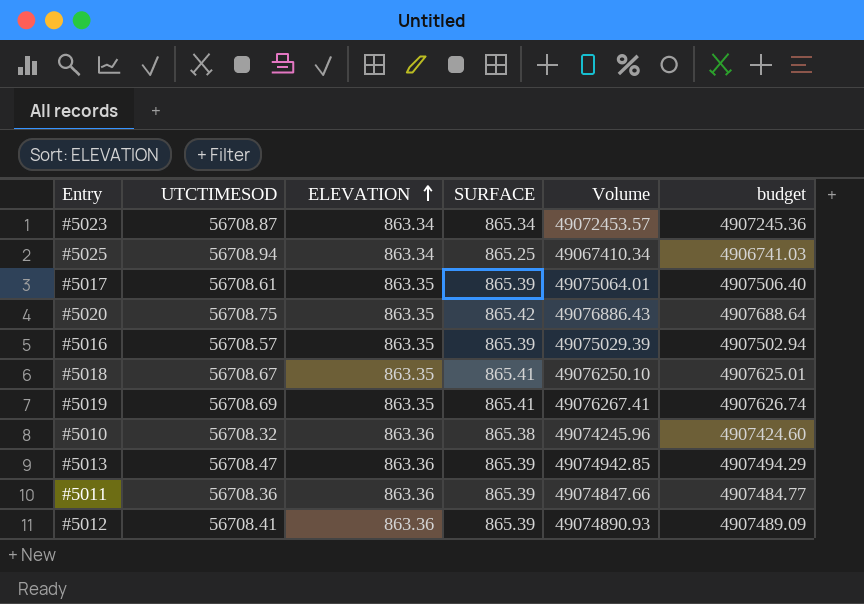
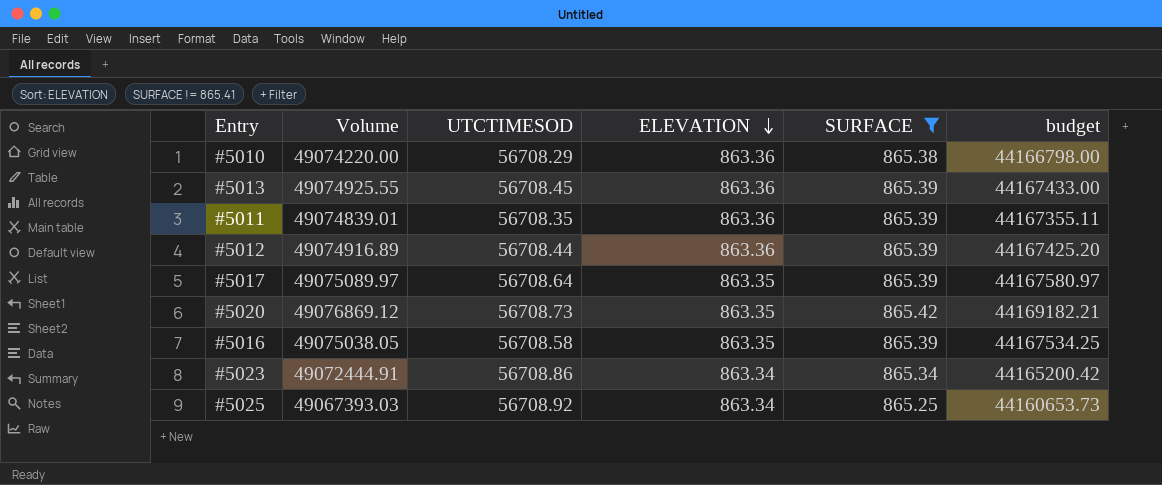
filter: none -> SURFACE != 865.41
row order: ELEVATION ascending -> ELEVATION descending
column Volume | position: 5 -> 2
column budget | formula: [Volume] * 0.1 -> [Volume] * 0.9
#5010 | Volume: 49074245.96 -> 49074220.00
#5010 | UTCTIMESOD: 56708.32 -> 56708.29
#5013 | Volume: 49074942.85 -> 49074925.55
#5013 | UTCTIMESOD: 56708.47 -> 56708.45
#5011 | Volume: 49074847.66 -> 49074839.01
#5011 | UTCTIMESOD: 56708.36 -> 56708.35
#5012 | Volume: 49074890.93 -> 49074916.89
#5012 | UTCTIMESOD: 56708.41 -> 56708.44
#5017 | Volume: 49075064.01 -> 49075089.97
#5017 | UTCTIMESOD: 56708.61 -> 56708.64
#5020 | Volume: 49076886.43 -> 49076869.12
#5020 | UTCTIMESOD: 56708.75 -> 56708.73
#5016 | Volume: 49075029.39 -> 49075038.05
#5016 | UTCTIMESOD: 56708.57 -> 56708.58
#5023 | Volume: 49072453.57 -> 49072444.91
#5023 | UTCTIMESOD: 56708.87 -> 56708.86
#5025 | Volume: 49067410.34 -> 49067393.03
#5025 | UTCTIMESOD: 56708.94 -> 56708.92

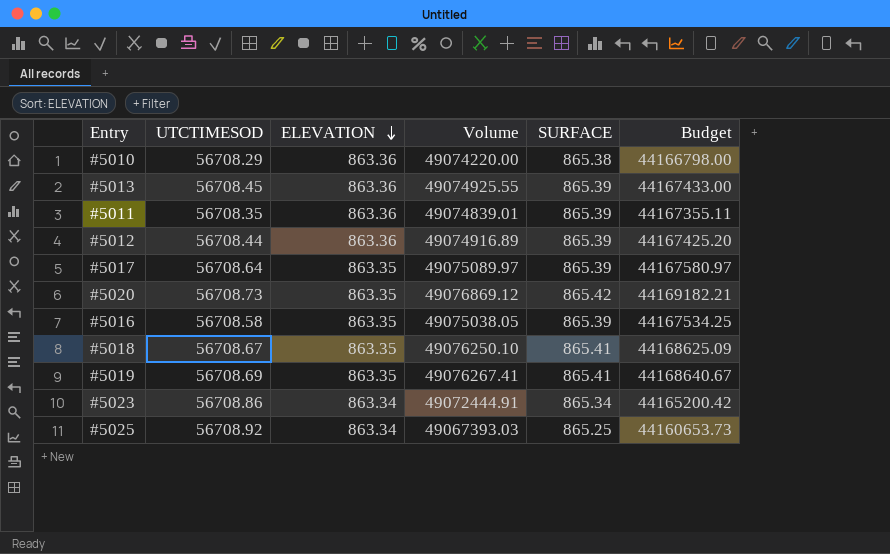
filter: SURFACE != 865.41 -> none
column Volume | position: 2 -> 4
column name: budget -> Budget

